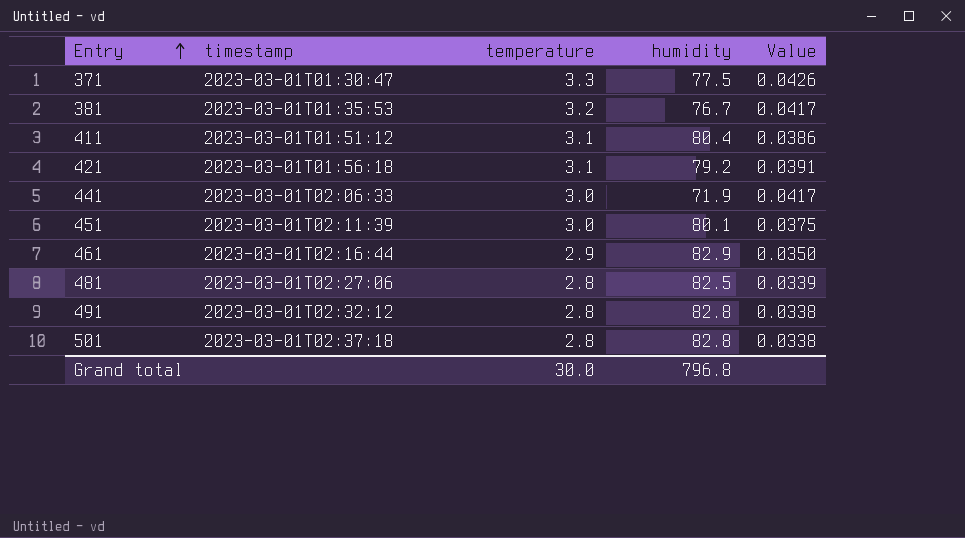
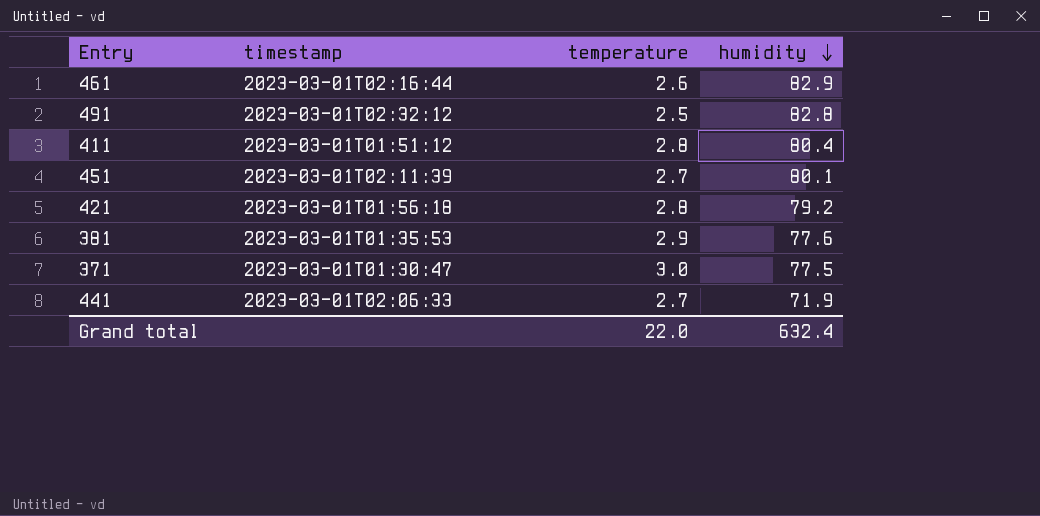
row order: Entry ascending -> humidity descending
column Value | formula: [temperature] / [humidity] -> none
row 481: 2023-03-01T02:27:06 | 2.8 | 82.5 | 0.0339 -> none
row 501: 2023-03-01T02:37:18 | 2.8 | 82.8 | 0.0338 -> none
461 | temperature: 2.9 -> 2.6
491 | temperature: 2.8 -> 2.5
411 | temperature: 3.1 -> 2.8
451 | temperature: 3.0 -> 2.7
421 | temperature: 3.1 -> 2.8
381 | temperature: 3.2 -> 2.9
381 | humidity: 76.7 -> 77.6
371 | temperature: 3.3 -> 3.0
441 | temperature: 3.0 -> 2.7
Grand total | temperature: 30.0 -> 22.0
Grand total | humidity: 796.8 -> 632.4

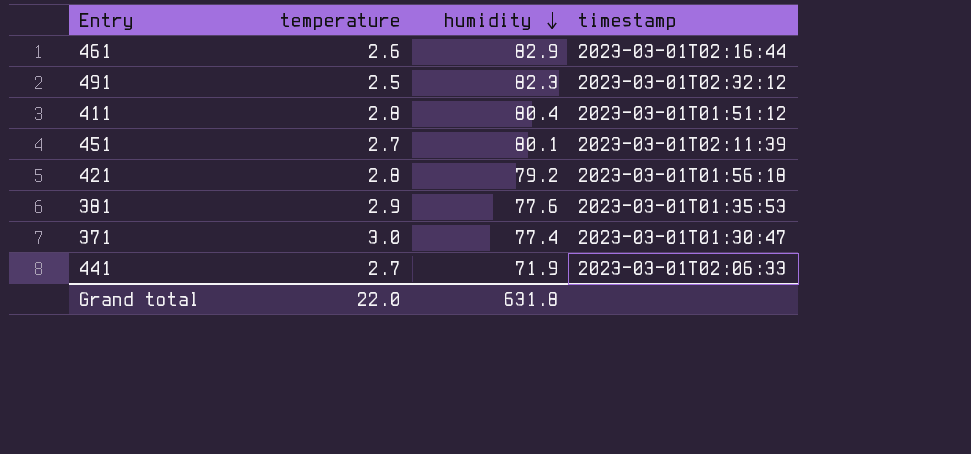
column timestamp | position: 2 -> 4
491 | humidity: 82.8 -> 82.3
371 | humidity: 77.5 -> 77.4
Grand total | humidity: 632.4 -> 631.8

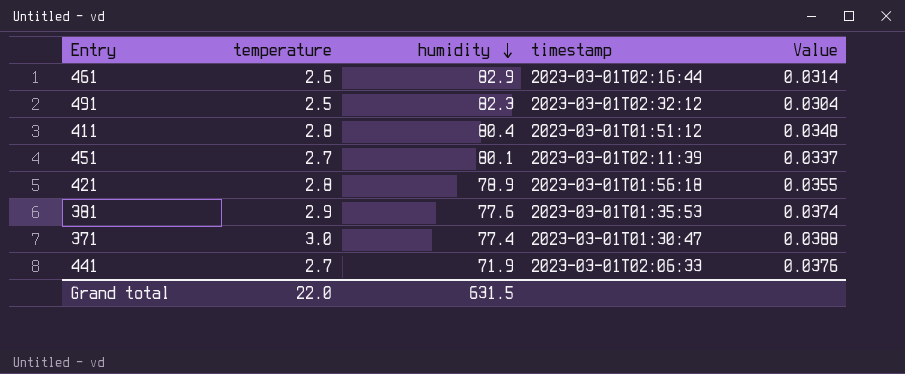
column Value | formula: none -> [temperature] / [humidity]
421 | humidity: 79.2 -> 78.9
Grand total | humidity: 631.8 -> 631.5

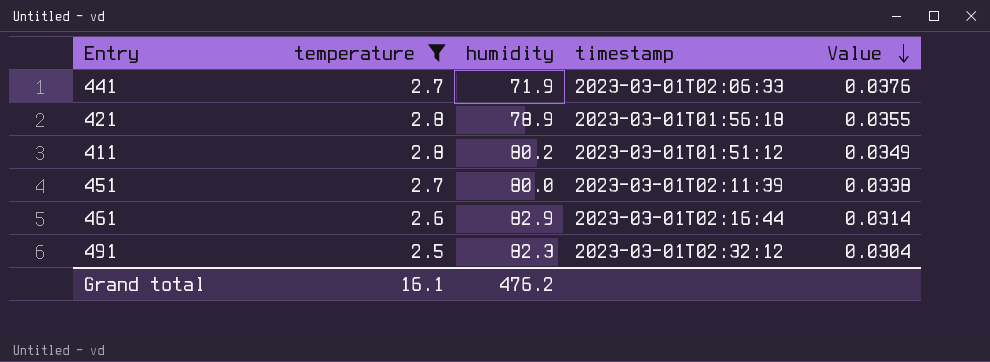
filter: none -> temperature <= 2.8
row order: humidity descending -> Value descending
411 | humidity: 80.4 -> 80.2
411 | Value: 0.0348 -> 0.0349
451 | humidity: 80.1 -> 80.0
451 | Value: 0.0337 -> 0.0338
Grand total | temperature: 22.0 -> 16.1
Grand total | humidity: 631.5 -> 476.2

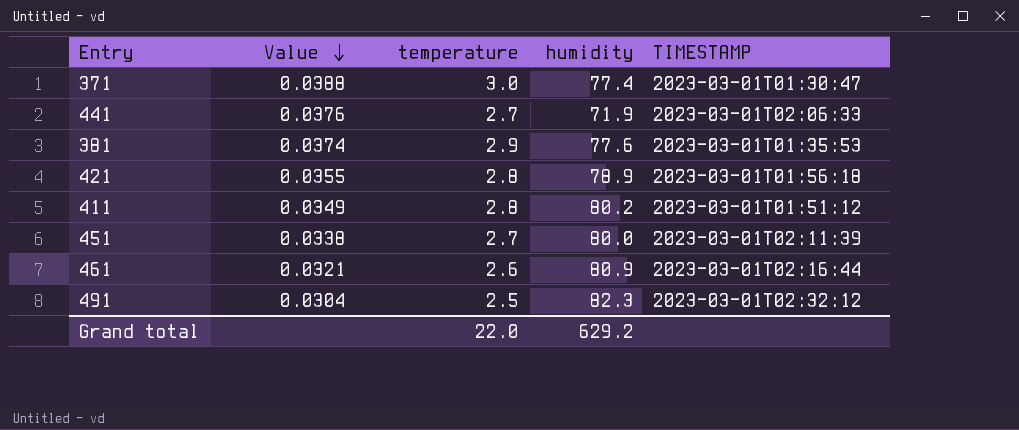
filter: temperature <= 2.8 -> none
column Value | position: 5 -> 2
column name: timestamp -> TIMESTAMP
461 | Value: 0.0314 -> 0.0321
461 | humidity: 82.9 -> 80.9
Grand total | temperature: 16.1 -> 22.0
Grand total | humidity: 476.2 -> 629.2

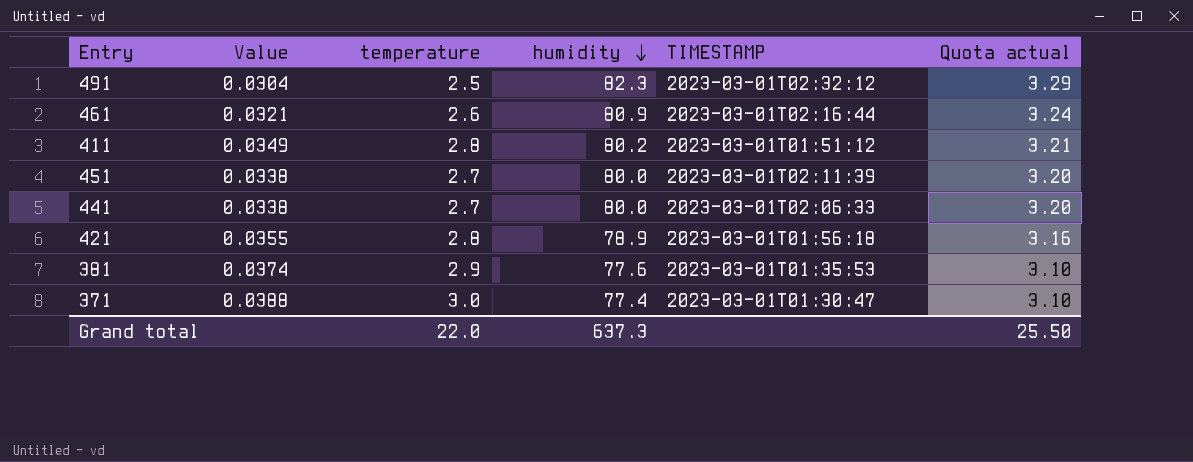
row order: Value descending -> humidity descending
column Quota actual | formula: none -> [humidity] * 0.04
441 | Value: 0.0376 -> 0.0338
441 | humidity: 71.9 -> 80.0
Grand total | humidity: 629.2 -> 637.3

